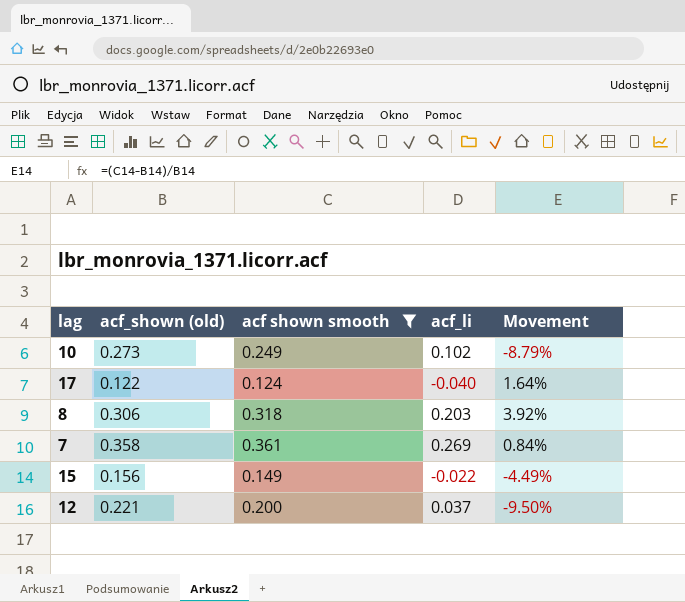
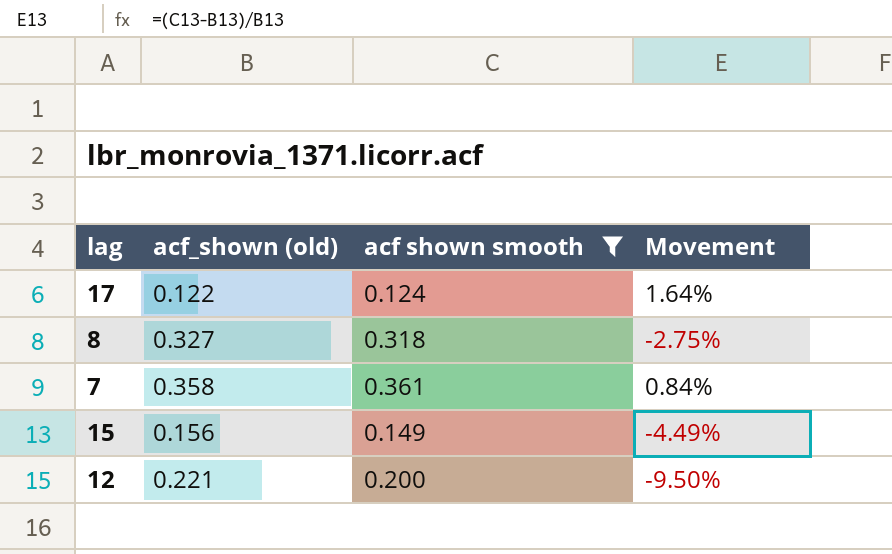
column acf_li | position: 4 -> none
row 10: 0.273 | 0.249 | 0.102 | -8.79% -> none
8 | acf_shown (old): 0.306 -> 0.327
8 | Movement: 3.92% -> -2.75%

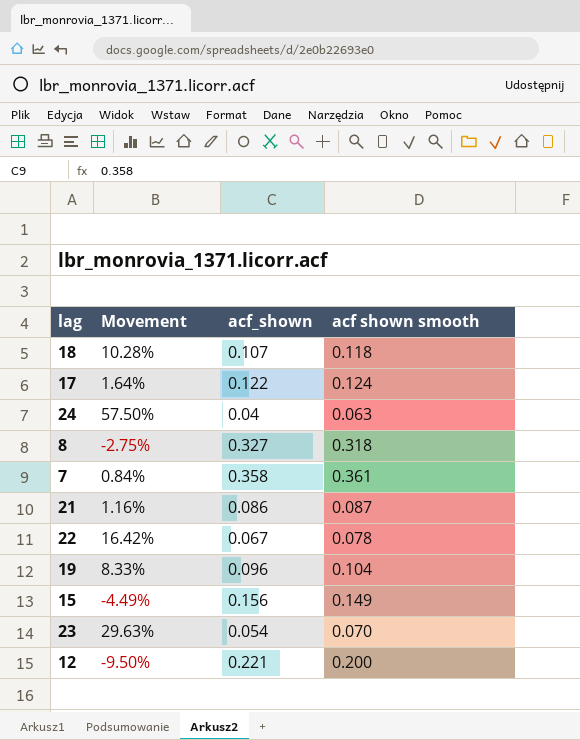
filter: acf shown smooth >= 0.124 -> none
column Movement | position: 4 -> 2
column name: acf_shown (old) -> acf_shown

